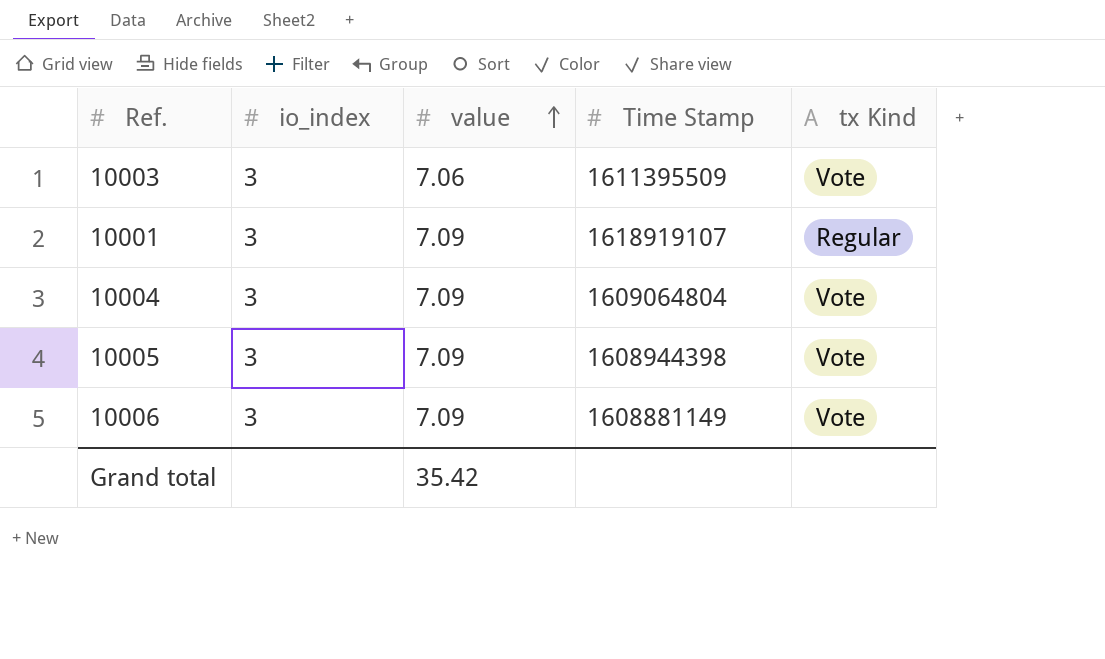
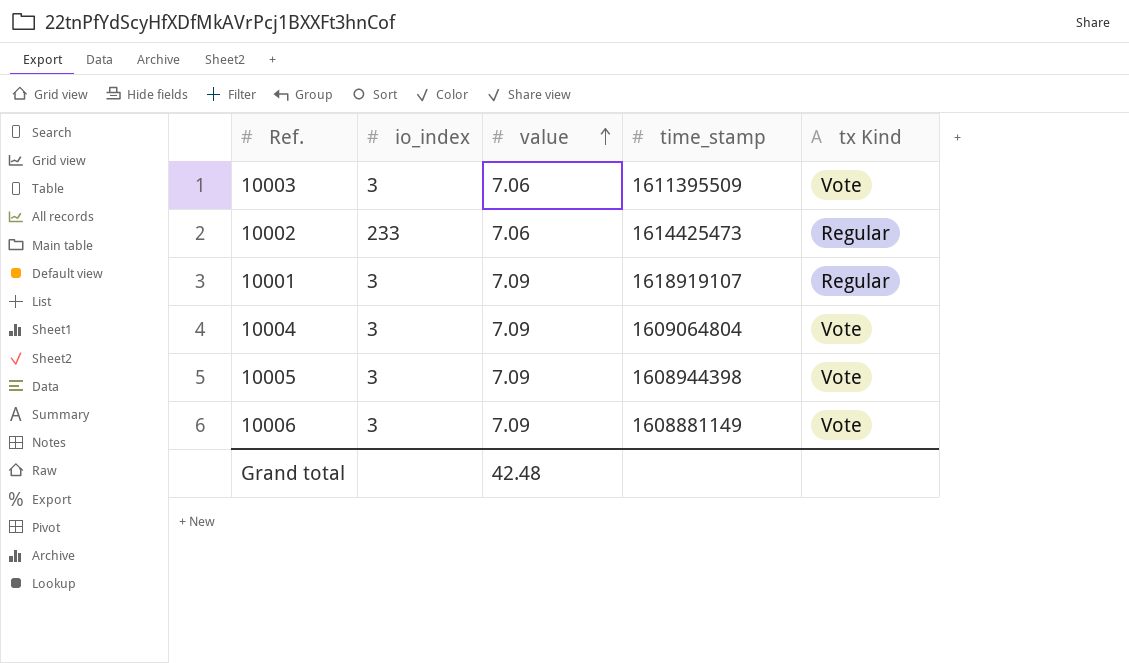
column name: Time Stamp -> time_stamp
row 10002: none -> 233 | 7.06 | 1614425473 | Regular
Grand total | value: 35.42 -> 42.48

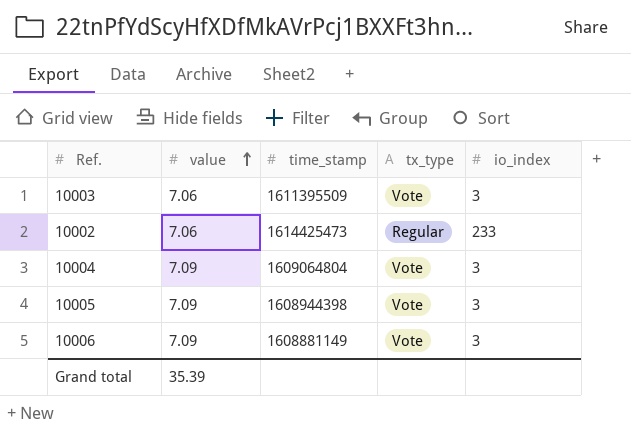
column name: tx Kind -> tx_type
column io_index | position: 2 -> 5
row 10001: 3 | 7.09 | 1618919107 | Regular -> none
Grand total | value: 42.48 -> 35.39

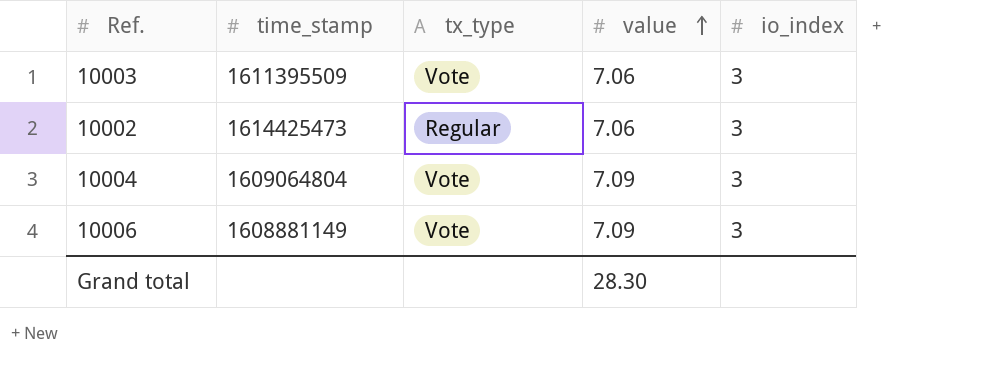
column value | position: 2 -> 4
row 10005: 7.09 | 1608944398 | Vote | 3 -> none
10002 | io_index: 233 -> 3
Grand total | value: 35.39 -> 28.30

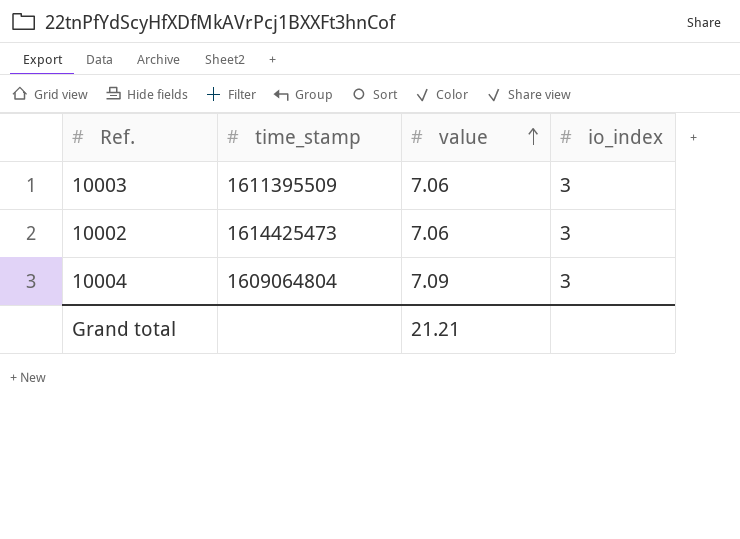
column tx_type | position: 3 -> none
row 10006: 1608881149 | Vote | 7.09 | 3 -> none
Grand total | value: 28.30 -> 21.21

